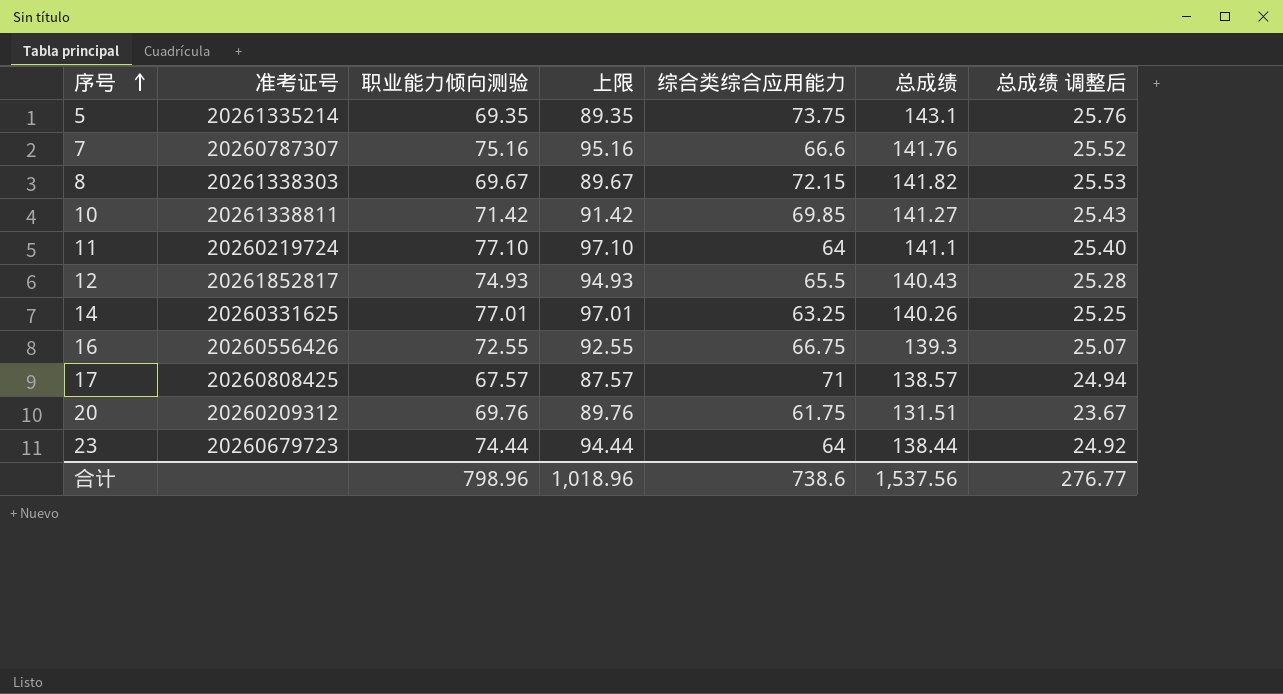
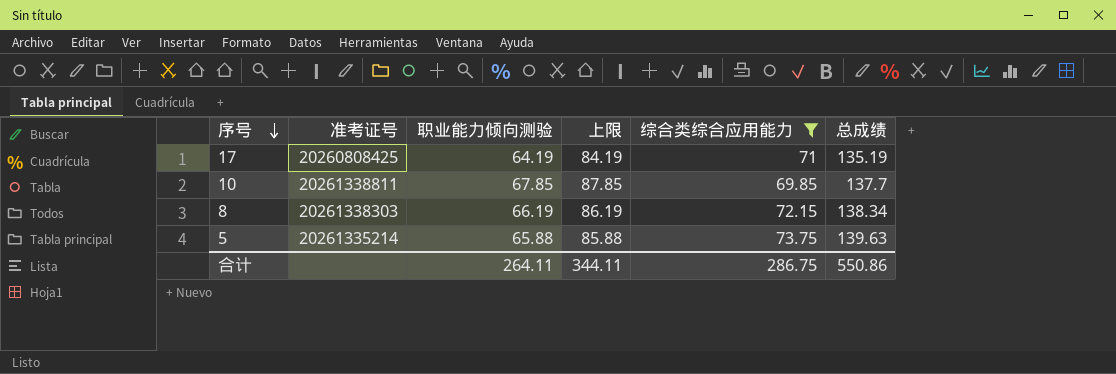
filter: none -> 综合类综合应用能力 >= 69.85
row order: 序号 ascending -> 序号 descending
column 总成绩 调整后 | formula: [总成绩] * 0.18 -> none
17 | 职业能力倾向测验: 67.57 -> 64.19
17 | 上限: 87.57 -> 84.19
17 | 总成绩: 138.57 -> 135.19
10 | 职业能力倾向测验: 71.42 -> 67.85
10 | 上限: 91.42 -> 87.85
10 | 总成绩: 141.27 -> 137.7
8 | 职业能力倾向测验: 69.67 -> 66.19
8 | 上限: 89.67 -> 86.19
8 | 总成绩: 141.82 -> 138.34
5 | 职业能力倾向测验: 69.35 -> 65.88
5 | 上限: 89.35 -> 85.88
5 | 总成绩: 143.1 -> 139.63
合计 | 职业能力倾向测验: 798.96 -> 264.11
合计 | 上限: 1,018.96 -> 344.11
合计 | 综合类综合应用能力: 738.6 -> 286.75
合计 | 总成绩: 1,537.56 -> 550.86

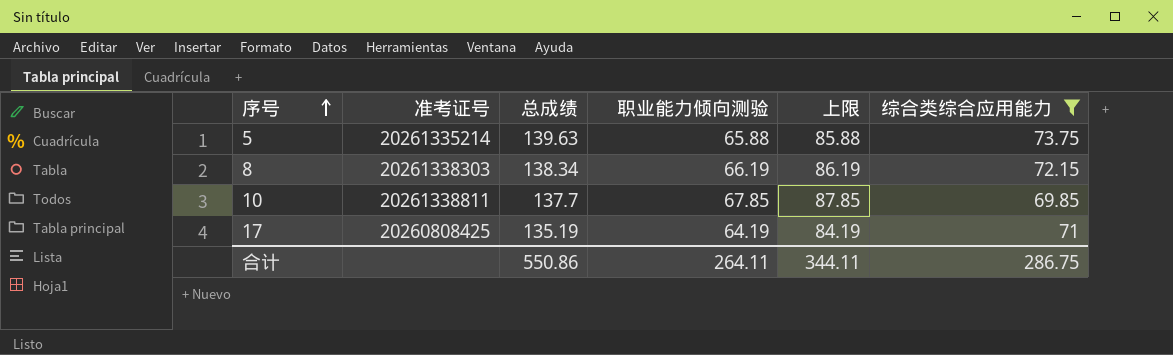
row order: 序号 descending -> 序号 ascending
column 总成绩 | position: 6 -> 3

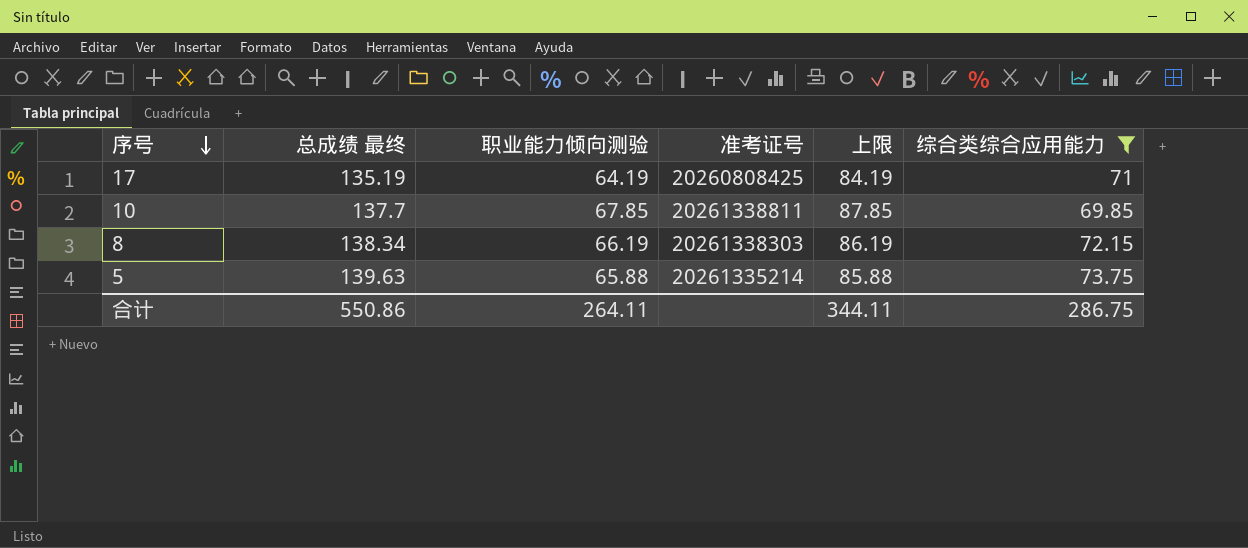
row order: 序号 ascending -> 序号 descending
column name: 总成绩 -> 总成绩 最终
column 准考证号 | position: 2 -> 4

